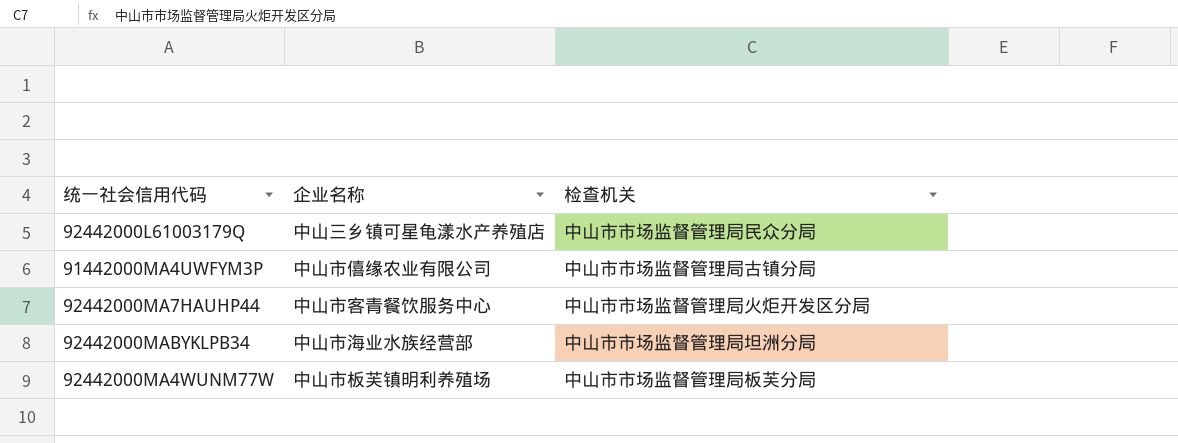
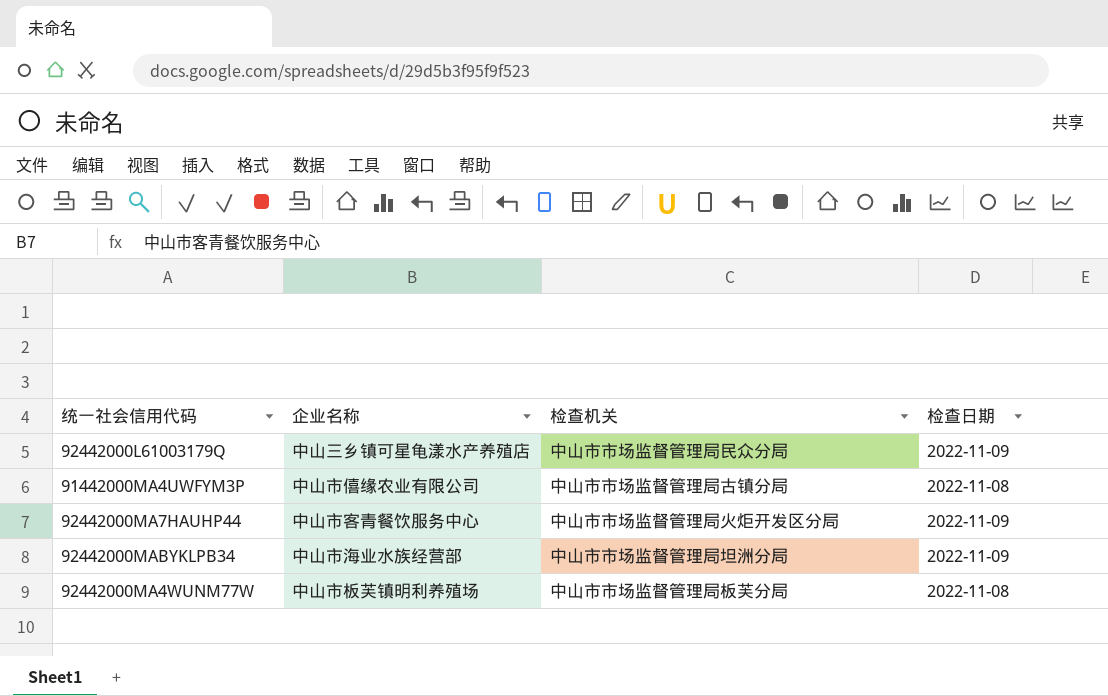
column 检查日期 | position: none -> 4

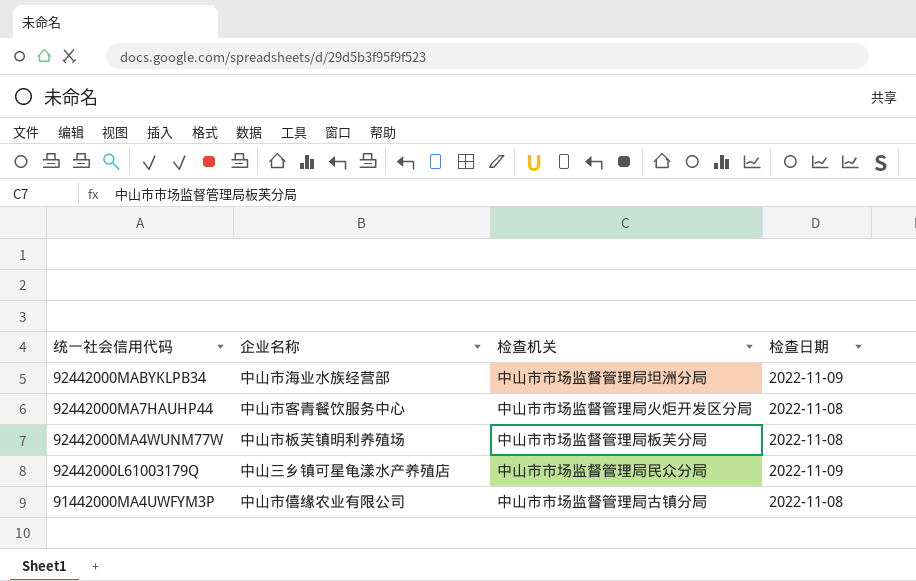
row order: none -> 统一社会信用代码 descending
92442000MA7HAUHP44 | 检查日期: 2022-11-09 -> 2022-11-08

